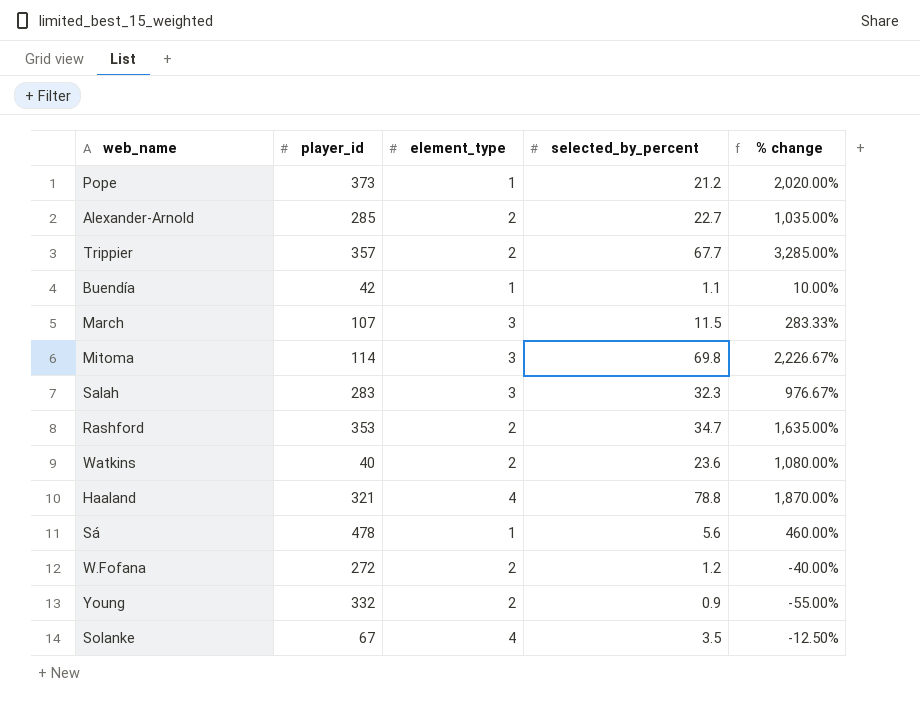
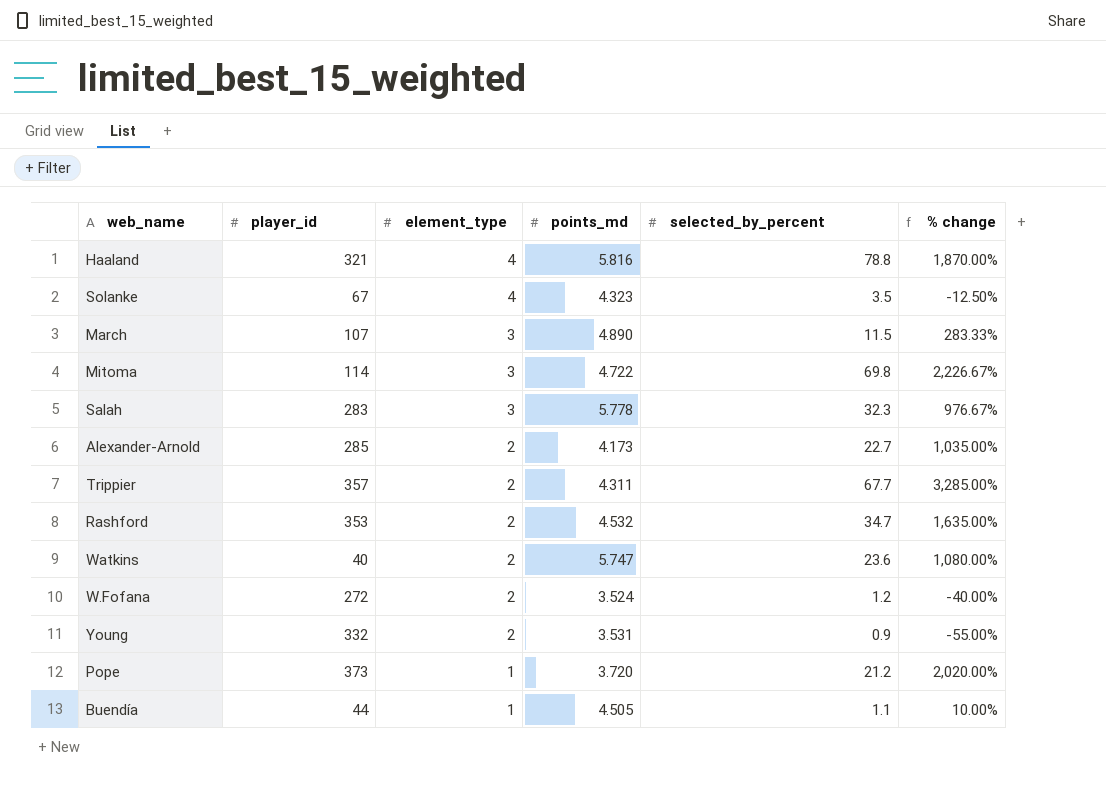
row order: none -> element_type descending
column points_md | position: none -> 4
row Sá: 478 | 1 | 5.6 | 460.00% -> none
Buendía | player_id: 42 -> 44

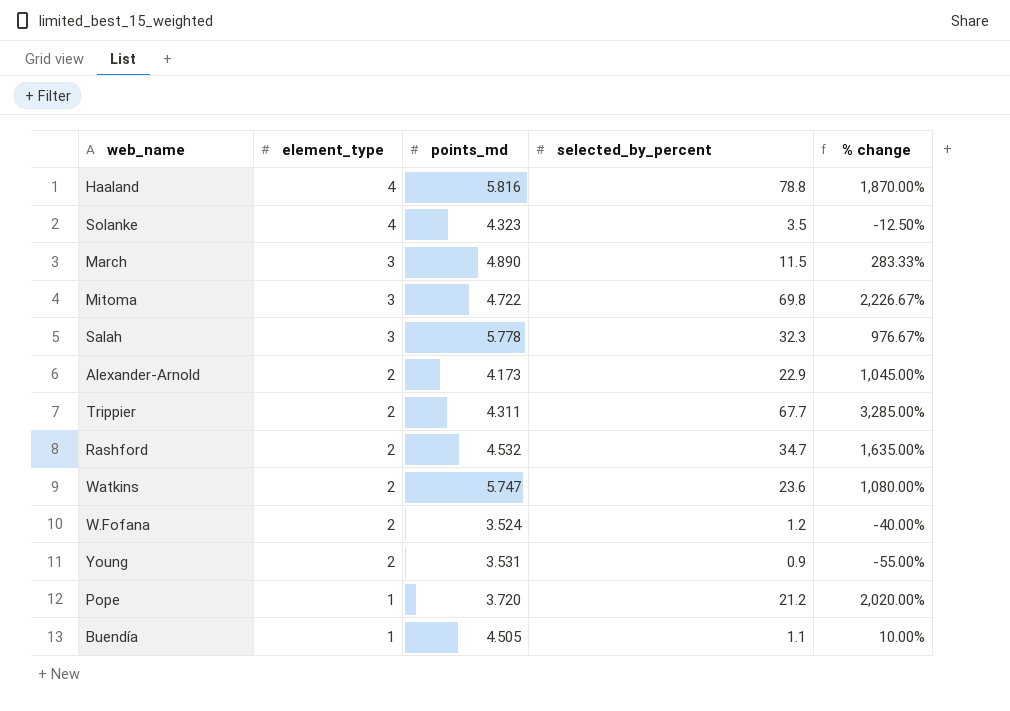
column player_id | position: 2 -> none
Alexander-Arnold | selected_by_percent: 22.7 -> 22.9
Alexander-Arnold | % change: 1,035.00% -> 1,045.00%

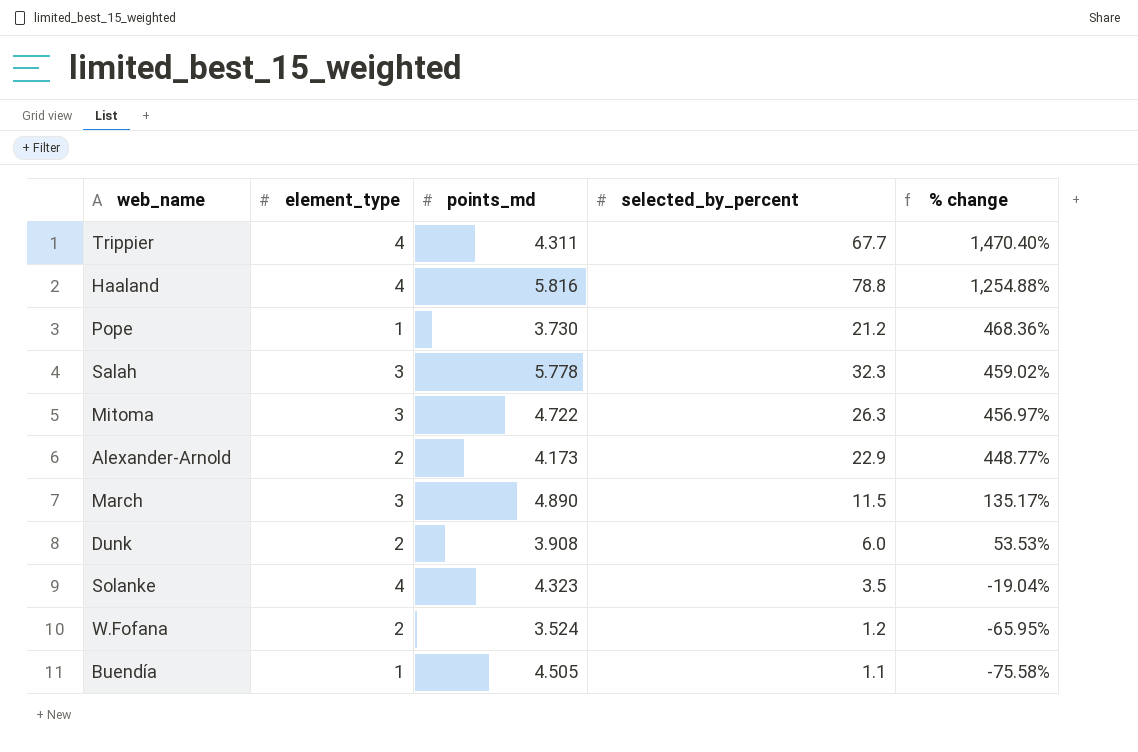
row order: element_type descending -> % change descending
column % change | formula: ([selected_by_percent] - [element_type]) / [element_type] -> ([selected_by_percent] - [points_md]) / [points_md]
row Rashford: 2 | 4.532 | 34.7 | 1,635.00% -> none
row Watkins: 2 | 5.747 | 23.6 | 1,080.00% -> none
row Young: 2 | 3.531 | 0.9 | -55.00% -> none
Trippier | element_type: 2 -> 4
Pope | points_md: 3.720 -> 3.730
Mitoma | selected_by_percent: 69.8 -> 26.3
row Dunk: none -> 2 | 3.908 | 6.0 | 53.53%

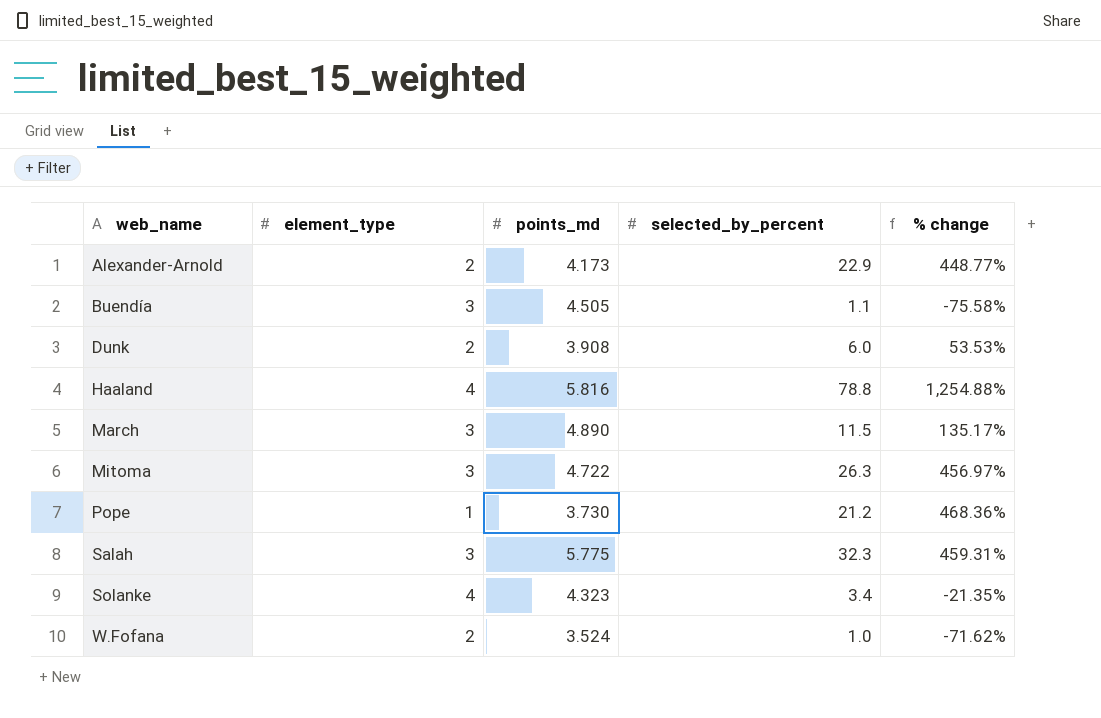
row order: % change descending -> web_name ascending
row Trippier: 4 | 4.311 | 67.7 | 1,470.40% -> none
Buendía | element_type: 1 -> 3
Salah | points_md: 5.778 -> 5.775
Salah | % change: 459.02% -> 459.31%
Solanke | selected_by_percent: 3.5 -> 3.4
Solanke | % change: -19.04% -> -21.35%
W.Fofana | selected_by_percent: 1.2 -> 1.0
W.Fofana | % change: -65.95% -> -71.62%

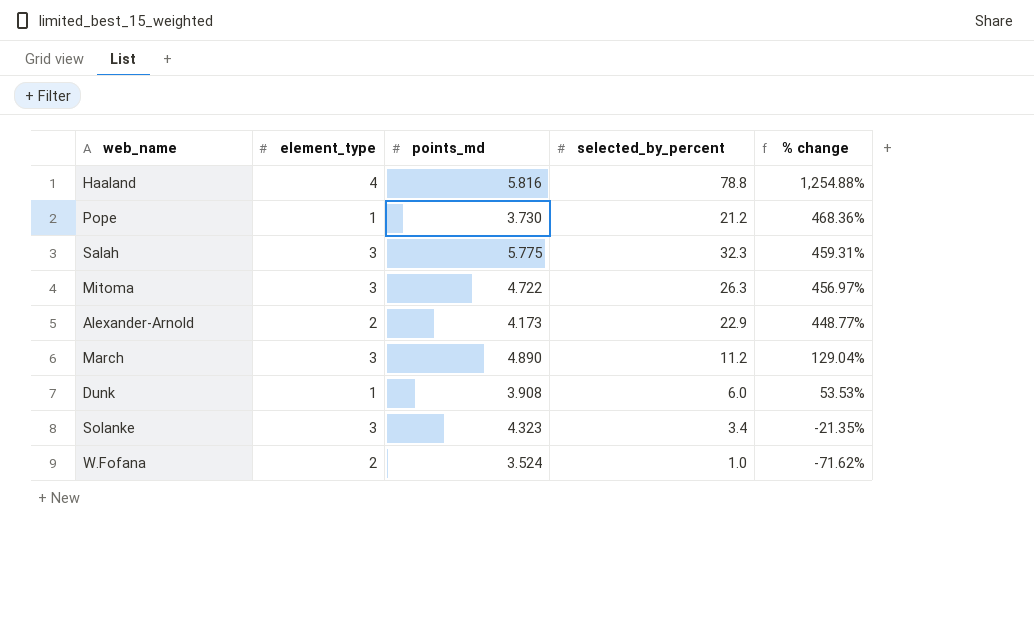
row order: web_name ascending -> % change descending
row Buendía: 3 | 4.505 | 1.1 | -75.58% -> none
March | selected_by_percent: 11.5 -> 11.2
March | % change: 135.17% -> 129.04%
Dunk | element_type: 2 -> 1
Solanke | element_type: 4 -> 3

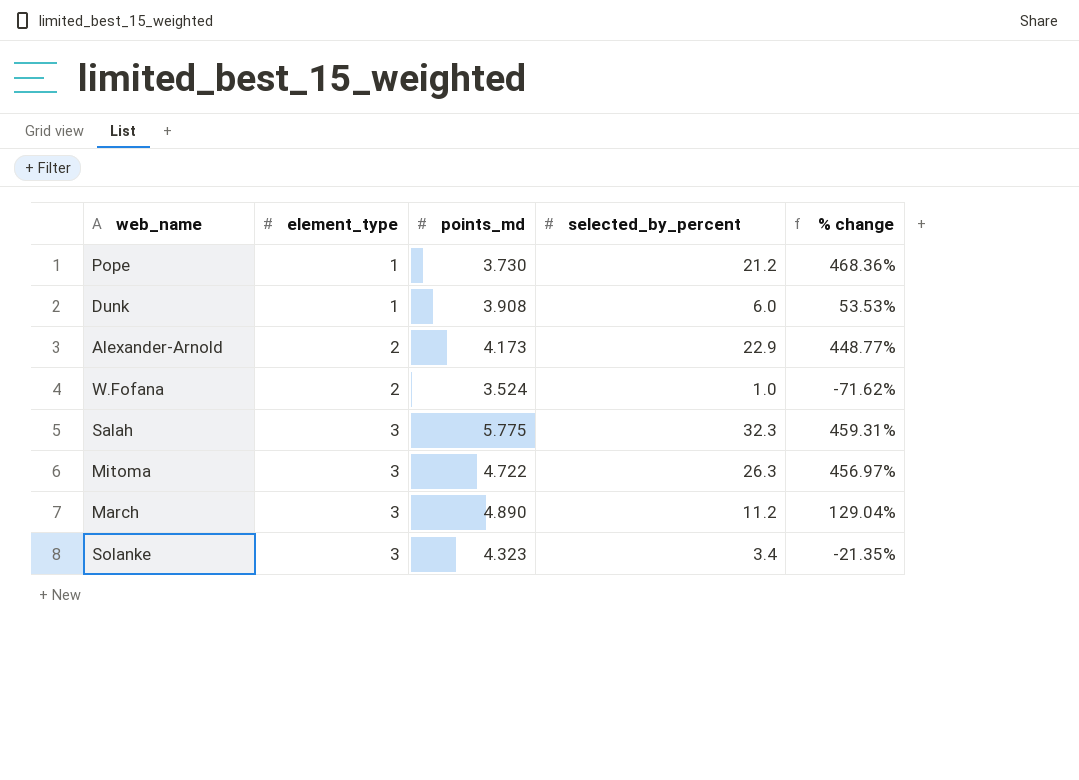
row order: % change descending -> element_type ascending
row Haaland: 4 | 5.816 | 78.8 | 1,254.88% -> none

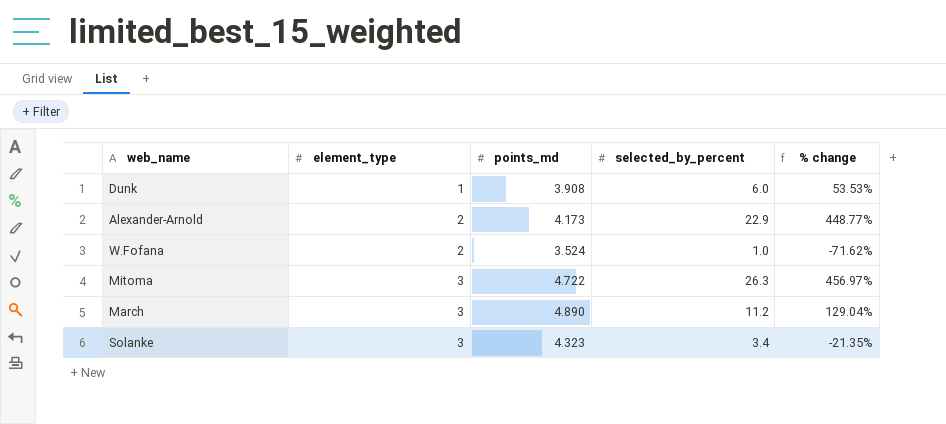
row Pope: 1 | 3.730 | 21.2 | 468.36% -> none
row Salah: 3 | 5.775 | 32.3 | 459.31% -> none

